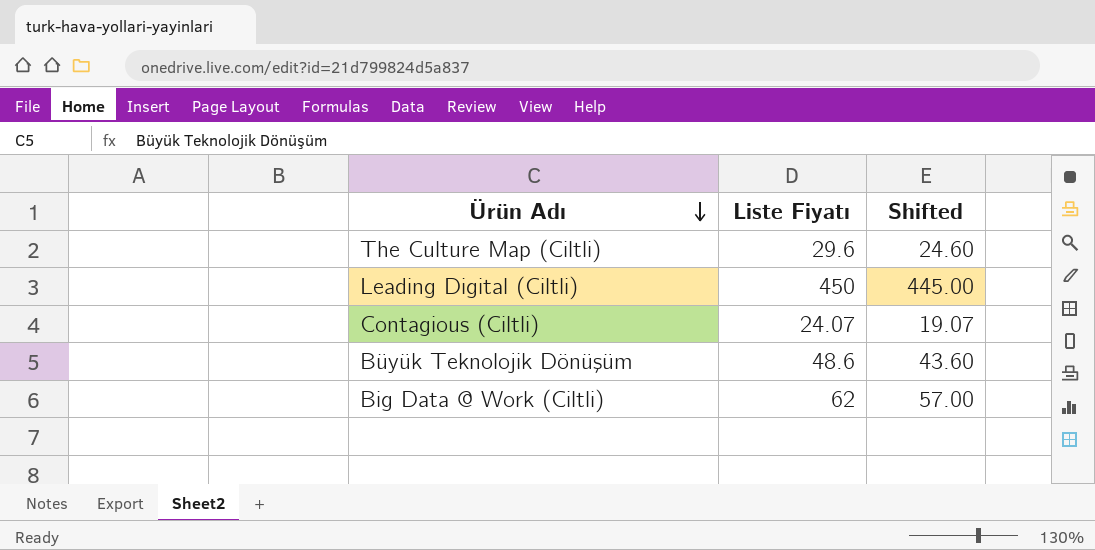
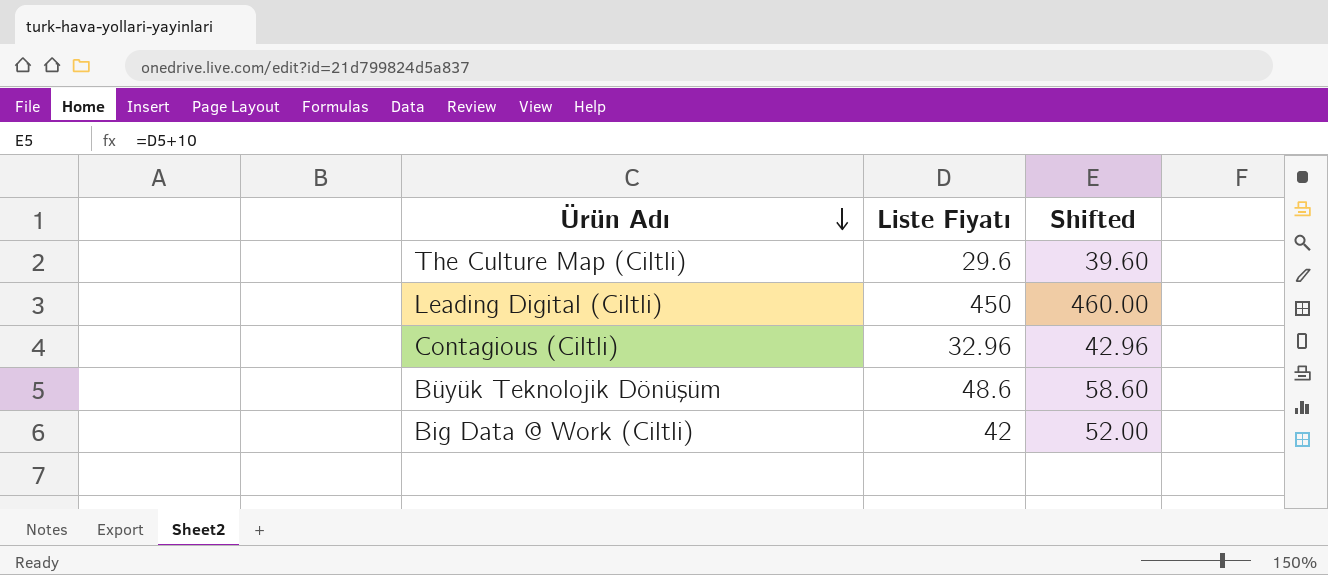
column Shifted | formula: [Liste Fiyatı] - 5 -> [Liste Fiyatı] + 10
Contagious (Ciltli) | Liste Fiyatı: 24.07 -> 32.96
Big Data @ Work (Ciltli) | Liste Fiyatı: 62 -> 42

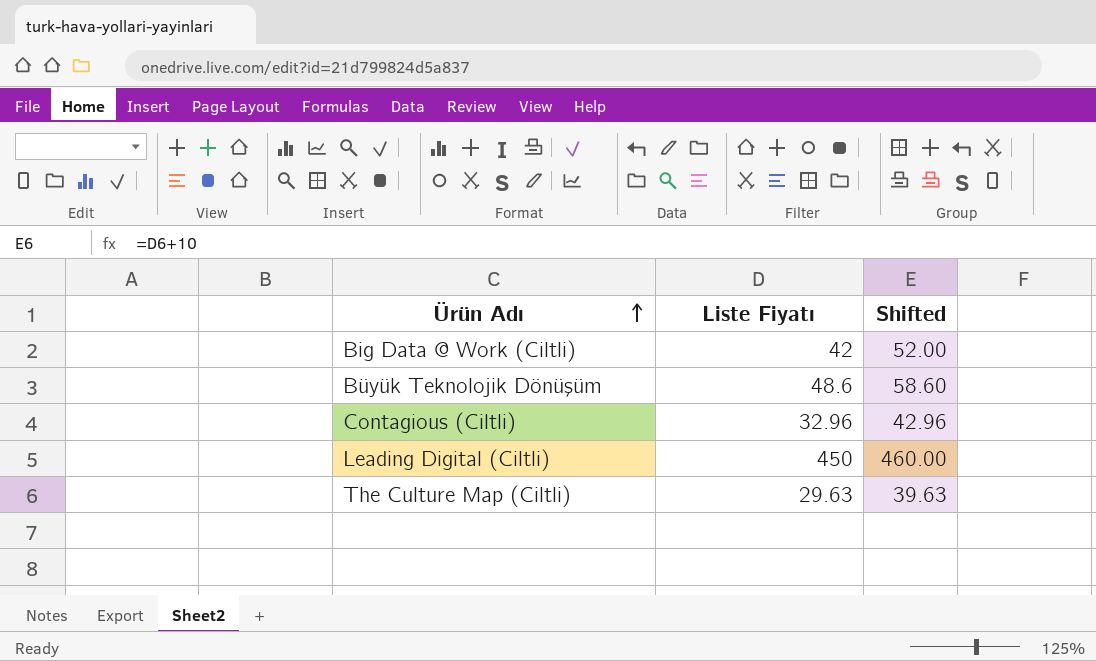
row order: Ürün Adı descending -> Ürün Adı ascending
The Culture Map (Ciltli) | Liste Fiyatı: 29.6 -> 29.63
The Culture Map (Ciltli) | Shifted: 39.60 -> 39.63

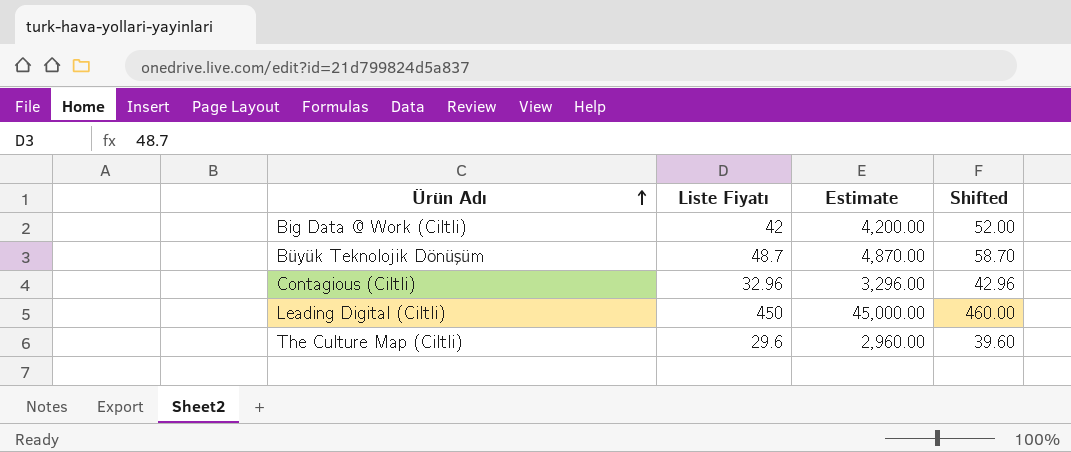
column Estimate | formula: none -> [Liste Fiyatı] * 100
Büyük Teknolojik Dönüşüm | Liste Fiyatı: 48.6 -> 48.7
Büyük Teknolojik Dönüşüm | Shifted: 58.60 -> 58.70
The Culture Map (Ciltli) | Liste Fiyatı: 29.63 -> 29.6
The Culture Map (Ciltli) | Shifted: 39.63 -> 39.60

